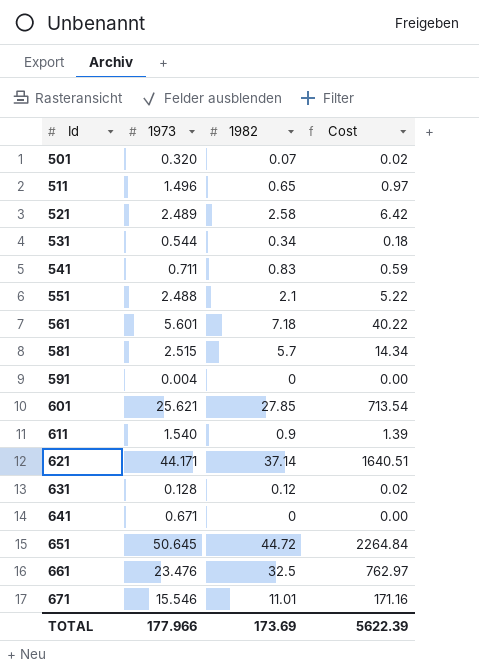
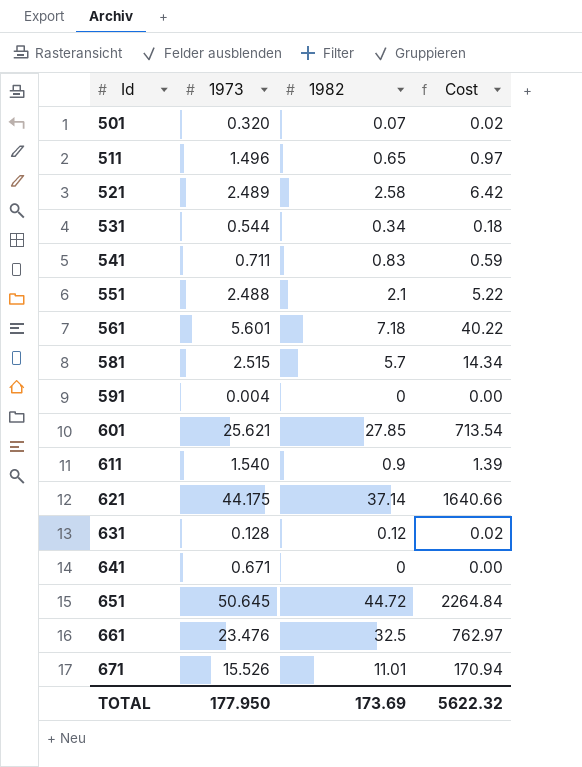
621 | 1973: 44.171 -> 44.175
621 | Cost: 1640.51 -> 1640.66
671 | 1973: 15.546 -> 15.526
671 | Cost: 171.16 -> 170.94
TOTAL | 1973: 177.966 -> 177.950
TOTAL | Cost: 5622.39 -> 5622.32

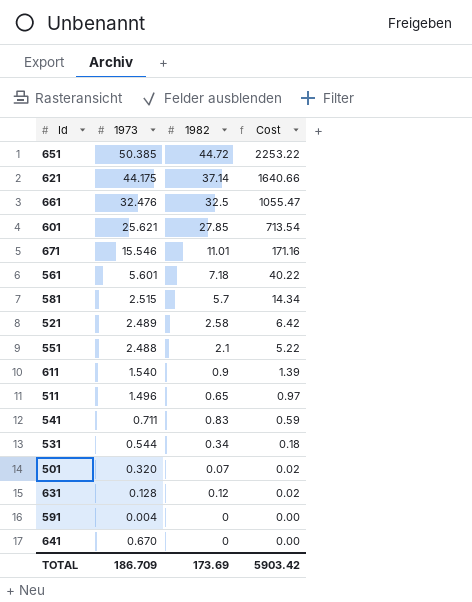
row order: Id ascending -> Cost descending
651 | 1973: 50.645 -> 50.385
651 | Cost: 2264.84 -> 2253.22
661 | 1973: 23.476 -> 32.476
661 | Cost: 762.97 -> 1055.47
671 | 1973: 15.526 -> 15.546
671 | Cost: 170.94 -> 171.16
641 | 1973: 0.671 -> 0.670
TOTAL | 1973: 177.950 -> 186.709
TOTAL | Cost: 5622.32 -> 5903.42

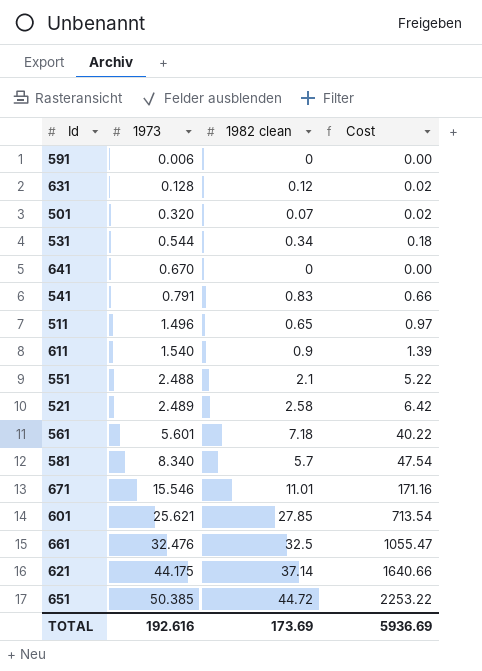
row order: Cost descending -> 1973 ascending
column name: 1982 -> 1982 clean
591 | 1973: 0.004 -> 0.006
541 | 1973: 0.711 -> 0.791
541 | Cost: 0.59 -> 0.66
581 | 1973: 2.515 -> 8.340
581 | Cost: 14.34 -> 47.54
TOTAL | 1973: 186.709 -> 192.616
TOTAL | Cost: 5903.42 -> 5936.69

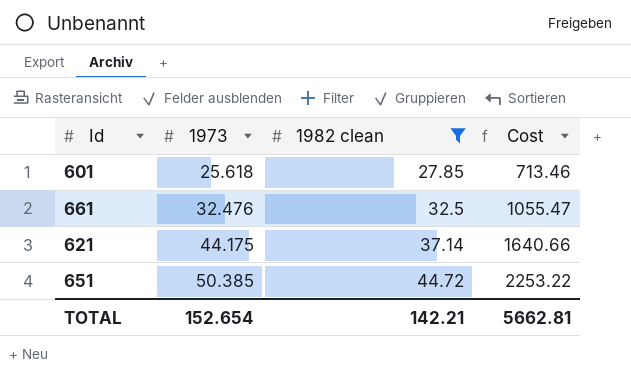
filter: none -> 1982 clean >= 27.85
601 | 1973: 25.621 -> 25.618
601 | Cost: 713.54 -> 713.46
TOTAL | 1973: 192.616 -> 152.654
TOTAL | 1982 clean: 173.69 -> 142.21
TOTAL | Cost: 5936.69 -> 5662.81

